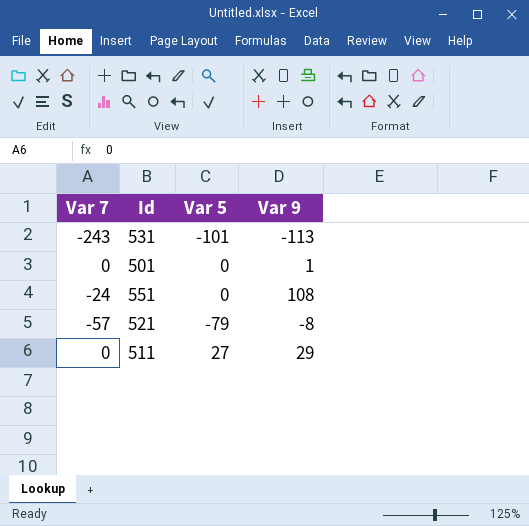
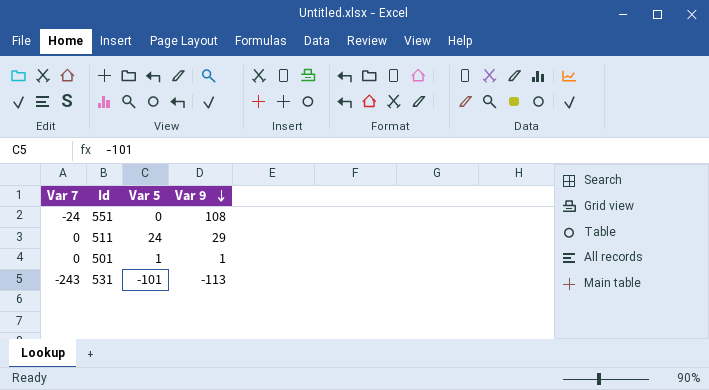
row order: none -> Var 9 descending
row 521: -57 | -79 | -8 -> none
511 | Var 5: 27 -> 24
501 | Var 5: 0 -> 1

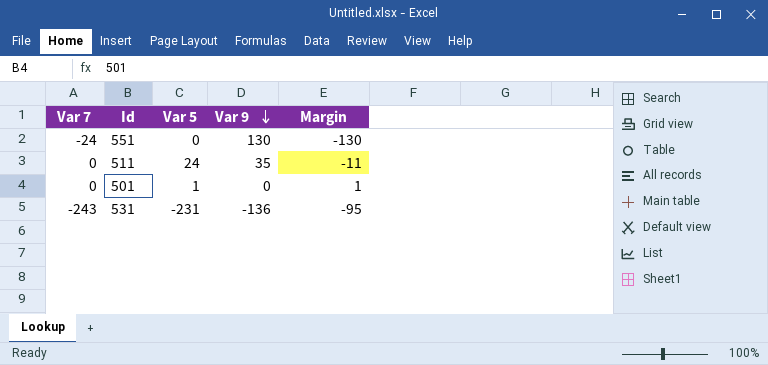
column Margin | formula: none -> [Var 5] - [Var 9]
551 | Var 9: 108 -> 130
511 | Var 9: 29 -> 35
501 | Var 9: 1 -> 0
531 | Var 5: -101 -> -231
531 | Var 9: -113 -> -136

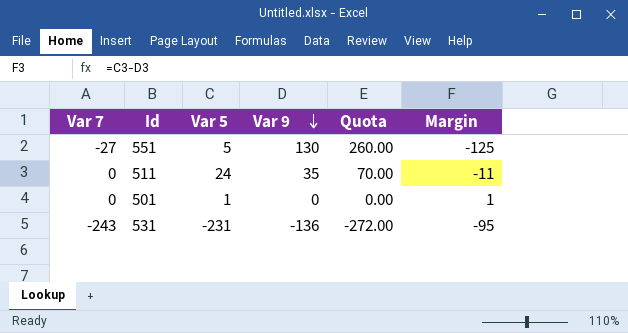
column Quota | formula: none -> [Var 9] * 2
551 | Var 7: -24 -> -27
551 | Var 5: 0 -> 5
551 | Margin: -130 -> -125

